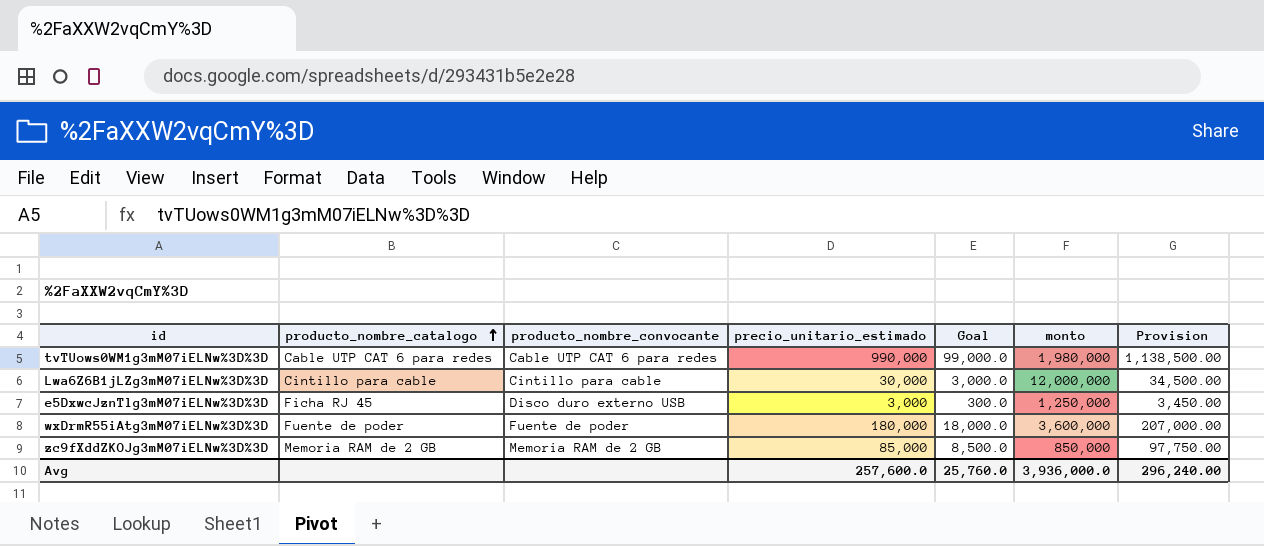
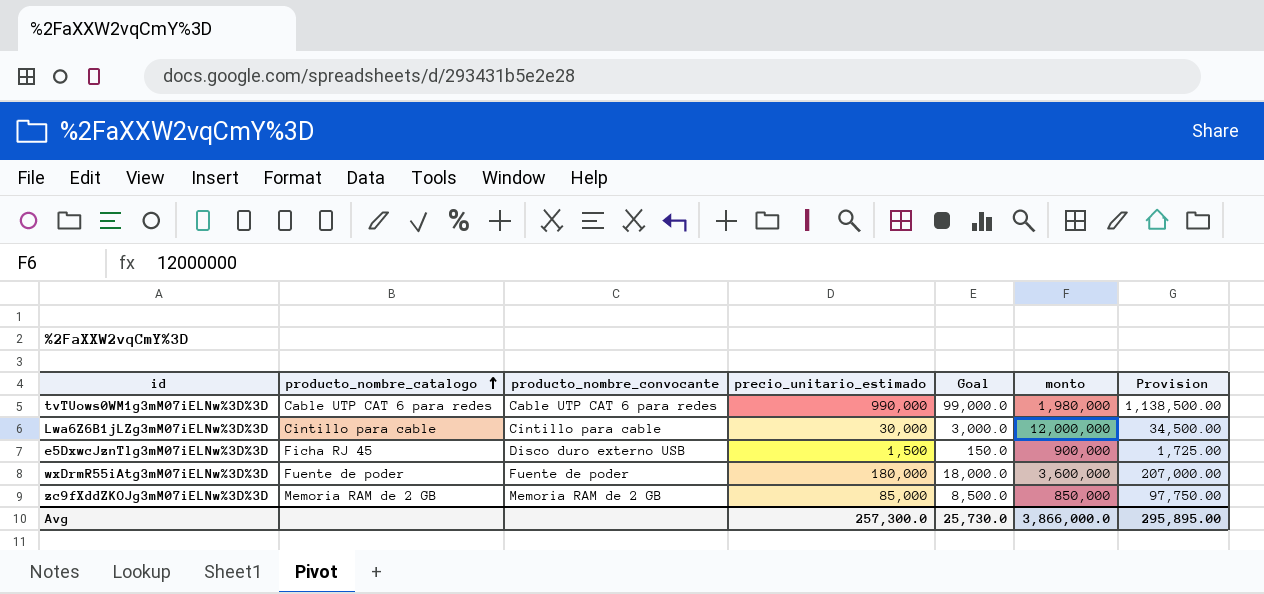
e5DxwcJznTlg3mM07iELNw%3D%3D | precio_unitario_estimado: 3,000 -> 1,500
e5DxwcJznTlg3mM07iELNw%3D%3D | Goal: 300.0 -> 150.0
e5DxwcJznTlg3mM07iELNw%3D%3D | monto: 1,250,000 -> 900,000
e5DxwcJznTlg3mM07iELNw%3D%3D | Provision: 3,450.00 -> 1,725.00
Avg | precio_unitario_estimado: 257,600.0 -> 257,300.0
Avg | Goal: 25,760.0 -> 25,730.0
Avg | monto: 3,936,000.0 -> 3,866,000.0
Avg | Provision: 296,240.00 -> 295,895.00

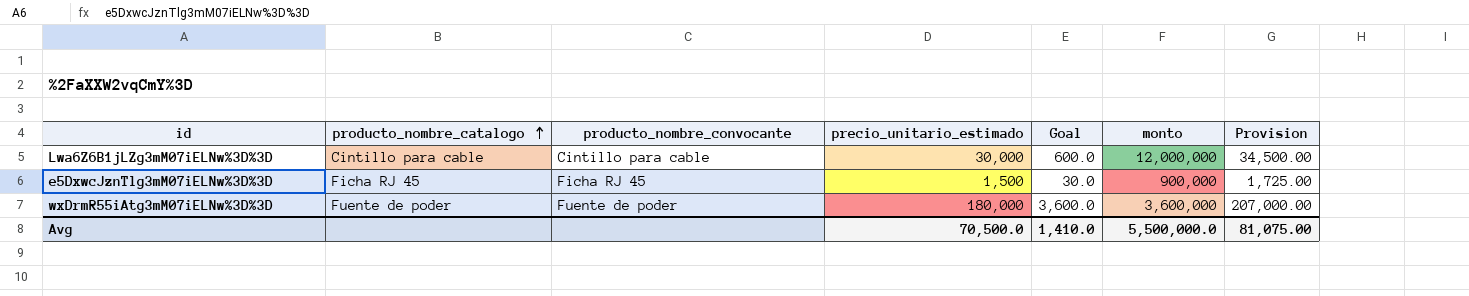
column Goal | formula: [precio_unitario_estimado] * 0.1 -> [precio_unitario_estimado] * 0.02
row tvTUows0WM1g3mM07iELNw%3D%3D: Cable UTP CAT 6 para redes | Cable UTP CAT 6 para redes | 990,000 | 99,000.0 | 1,980,000 | 1,138,500.00 -> none
row zc9fXddZKOJg3mM07iELNw%3D%3D: Memoria RAM de 2 GB | Memoria RAM de 2 GB | 85,000 | 8,500.0 | 850,000 | 97,750.00 -> none
e5DxwcJznTlg3mM07iELNw%3D%3D | producto_nombre_convocante: Disco duro externo USB -> Ficha RJ 45
Avg | precio_unitario_estimado: 257,300.0 -> 70,500.0
Avg | Goal: 25,730.0 -> 1,410.0
Avg | monto: 3,866,000.0 -> 5,500,000.0
Avg | Provision: 295,895.00 -> 81,075.00

